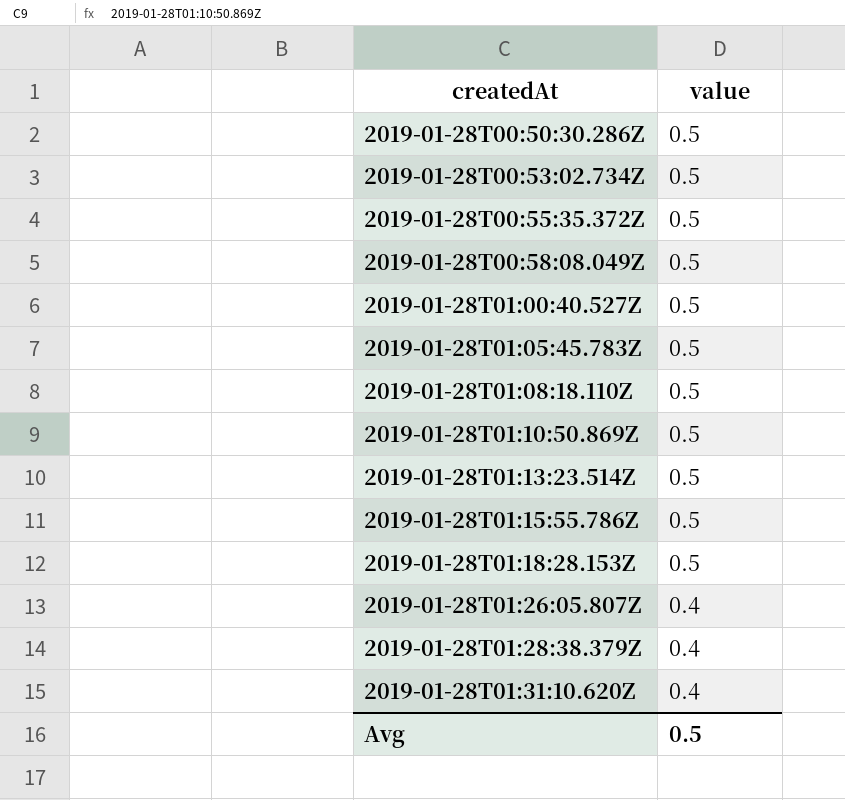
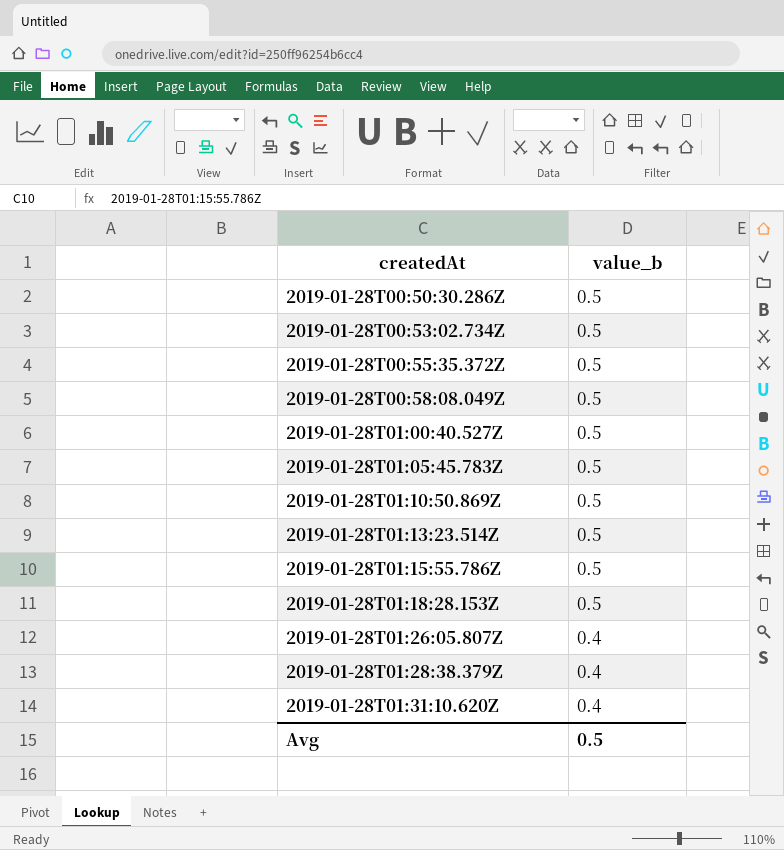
column name: value -> value_b
row 2019-01-28T01:08:18.110Z: 0.5 -> none

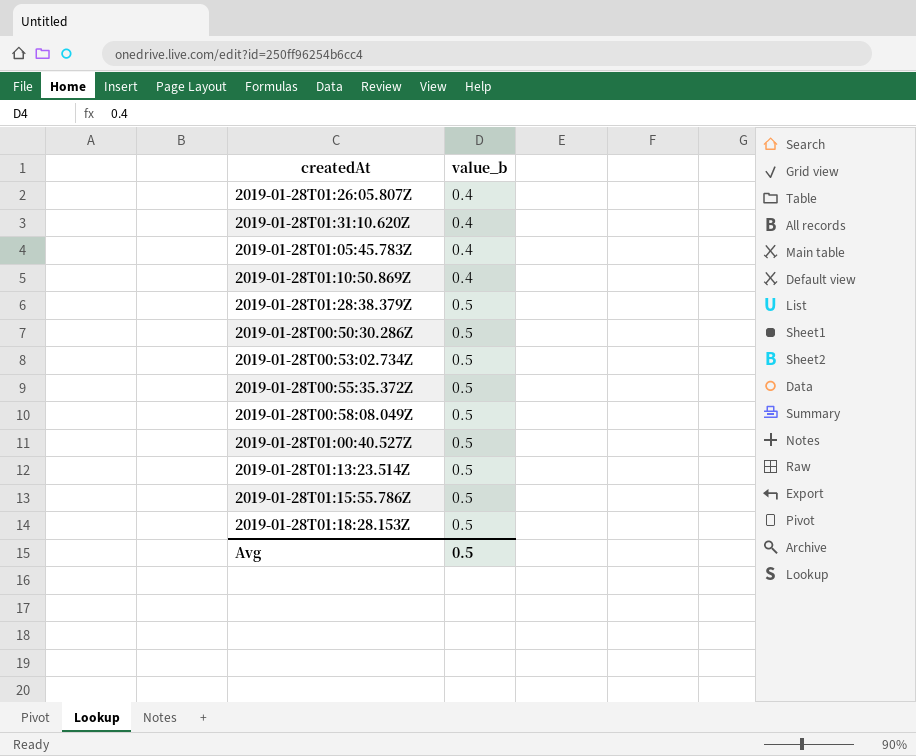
row order: createdAt ascending -> value_b ascending
2019-01-28T01:05:45.783Z | value_b: 0.5 -> 0.4
2019-01-28T01:10:50.869Z | value_b: 0.5 -> 0.4
2019-01-28T01:28:38.379Z | value_b: 0.4 -> 0.5

